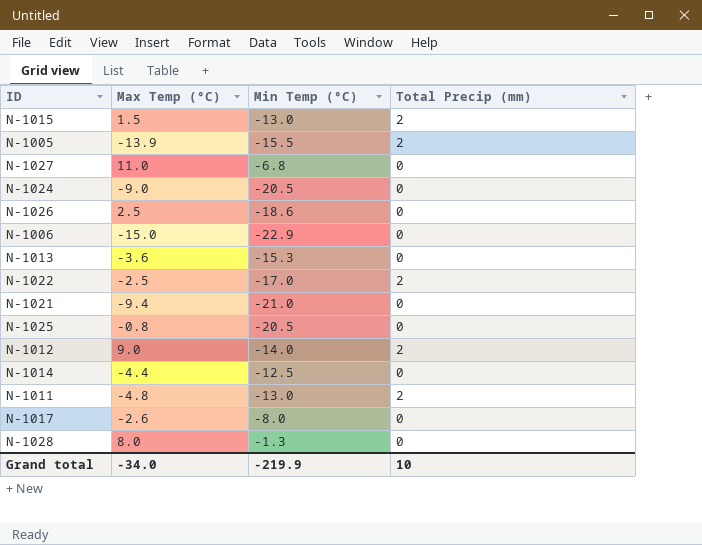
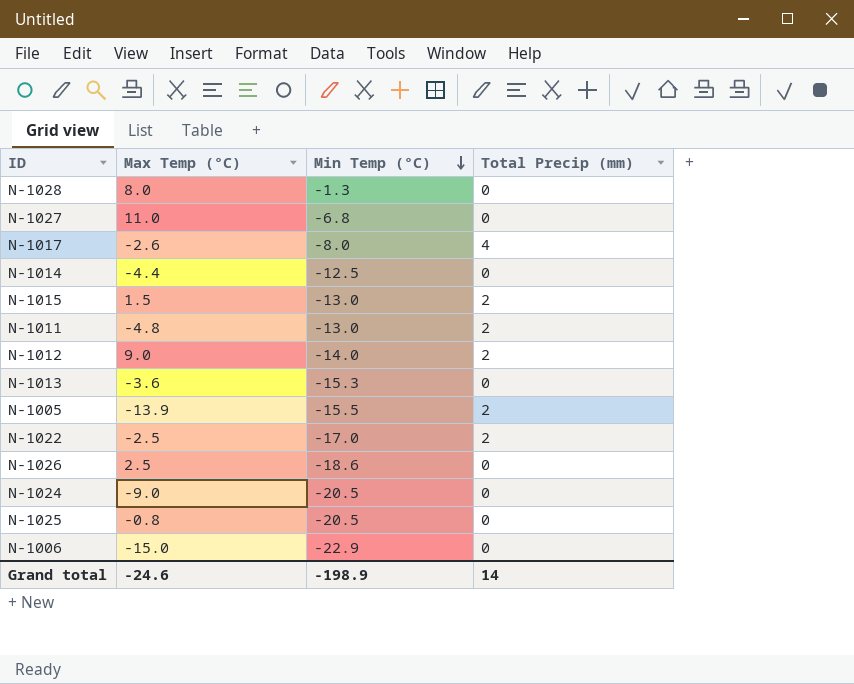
row order: none -> Min Temp (°C) descending
row N-1021: -9.4 | -21.0 | 0 -> none
N-1017 | Total Precip (mm): 0 -> 4
Grand total | Max Temp (°C): -34.0 -> -24.6
Grand total | Min Temp (°C): -219.9 -> -198.9
Grand total | Total Precip (mm): 10 -> 14

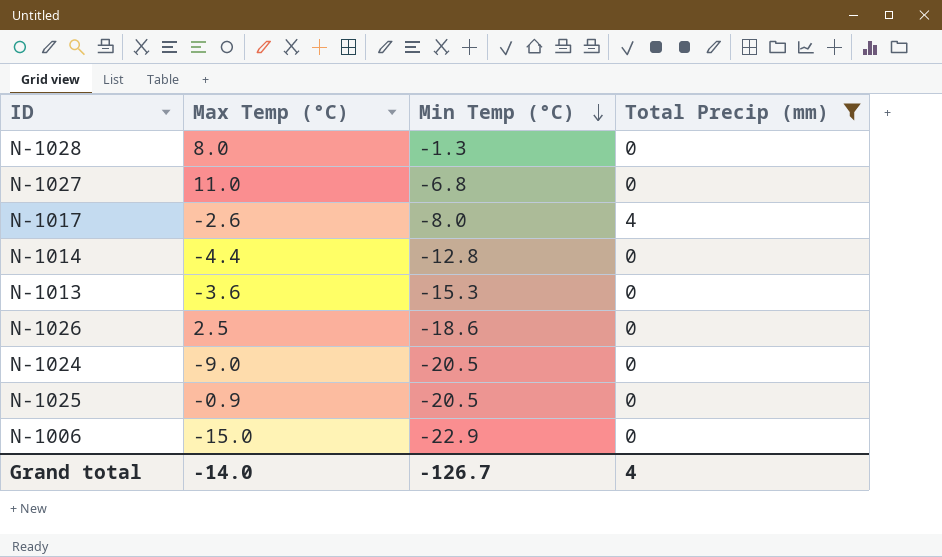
filter: none -> Total Precip (mm) != 2
N-1014 | Min Temp (°C): -12.5 -> -12.8
N-1025 | Max Temp (°C): -0.8 -> -0.9
Grand total | Max Temp (°C): -24.6 -> -14.0
Grand total | Min Temp (°C): -198.9 -> -126.7
Grand total | Total Precip (mm): 14 -> 4

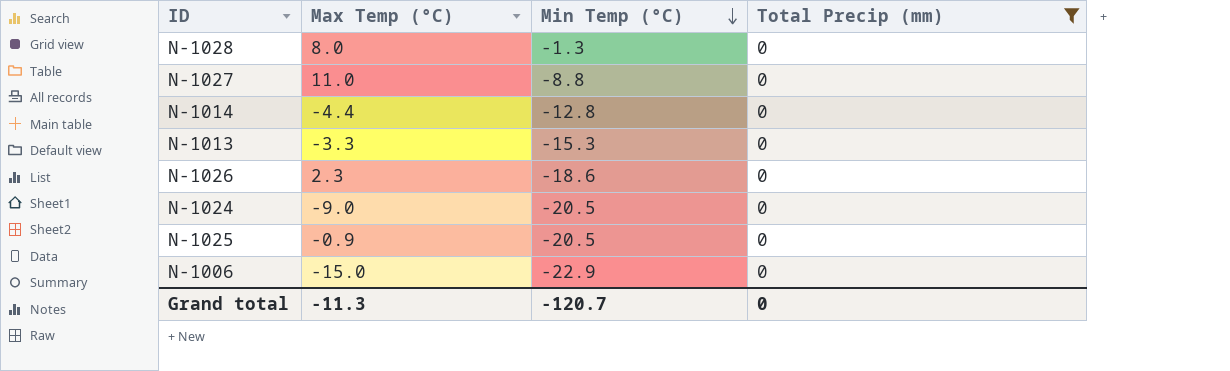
row N-1017: -2.6 | -8.0 | 4 -> none
N-1027 | Min Temp (°C): -6.8 -> -8.8
N-1013 | Max Temp (°C): -3.6 -> -3.3
N-1026 | Max Temp (°C): 2.5 -> 2.3
Grand total | Max Temp (°C): -14.0 -> -11.3
Grand total | Min Temp (°C): -126.7 -> -120.7
Grand total | Total Precip (mm): 4 -> 0

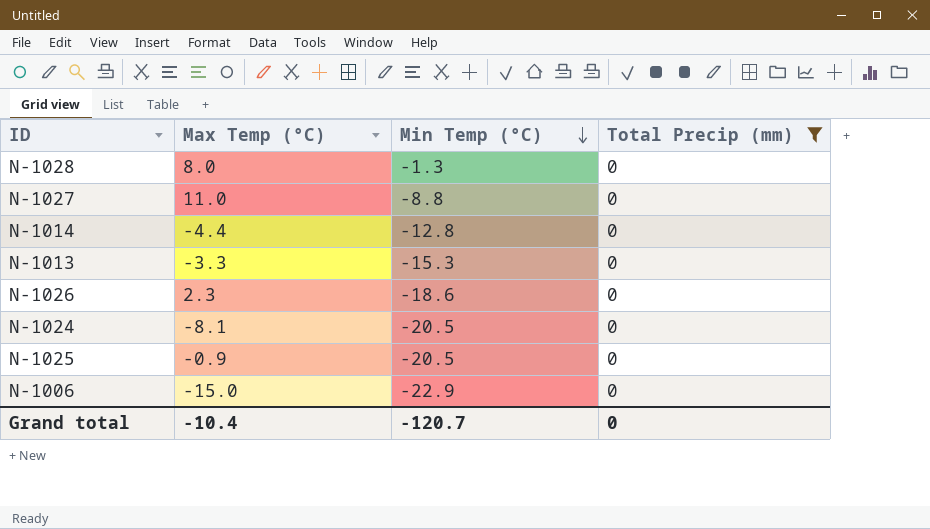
N-1024 | Max Temp (°C): -9.0 -> -8.1
Grand total | Max Temp (°C): -11.3 -> -10.4

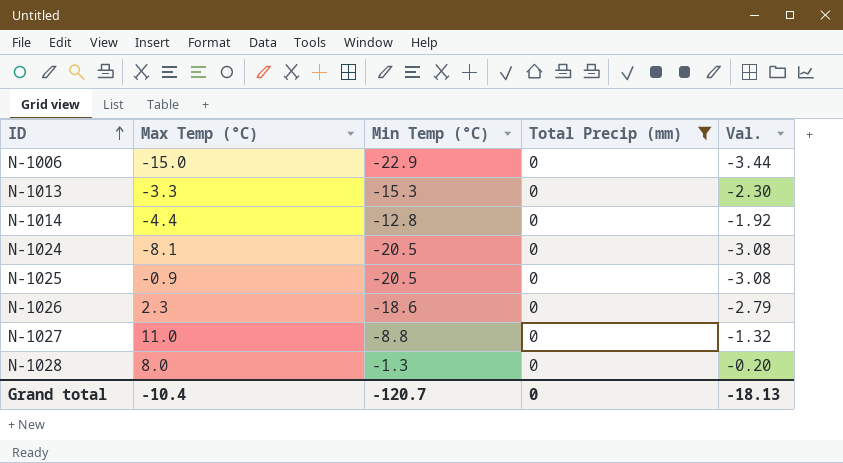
row order: Min Temp (°C) descending -> ID ascending
column Val. | formula: none -> [Min Temp (°C)] * 0.15

